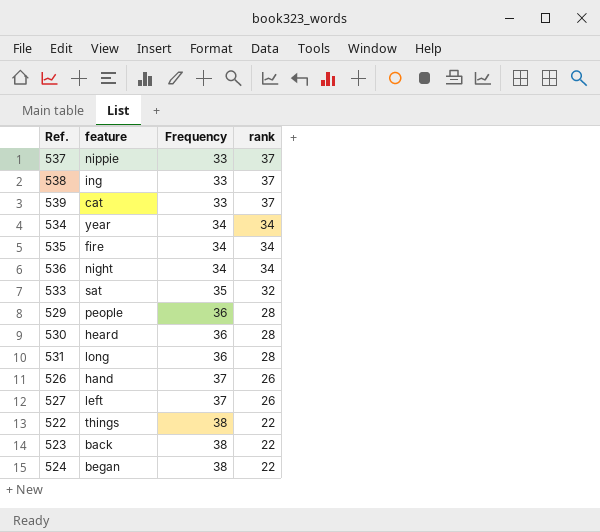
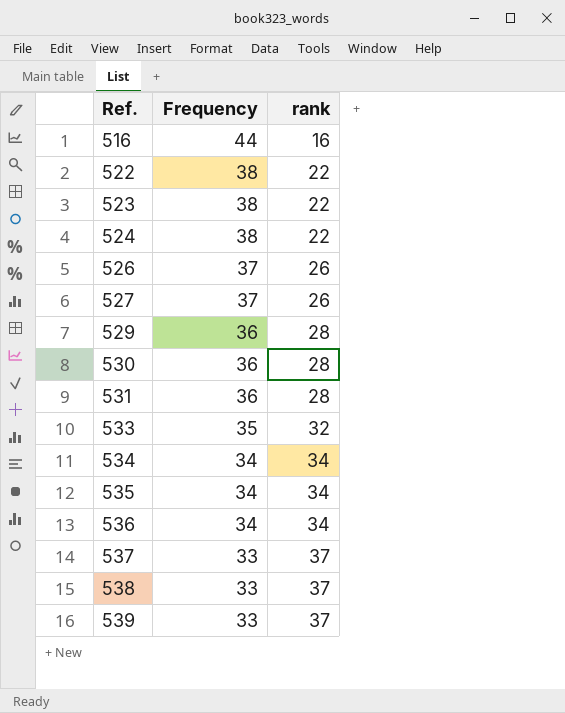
row order: Frequency ascending -> Ref. ascending
column feature | position: 2 -> none
row 516: none -> 44 | 16

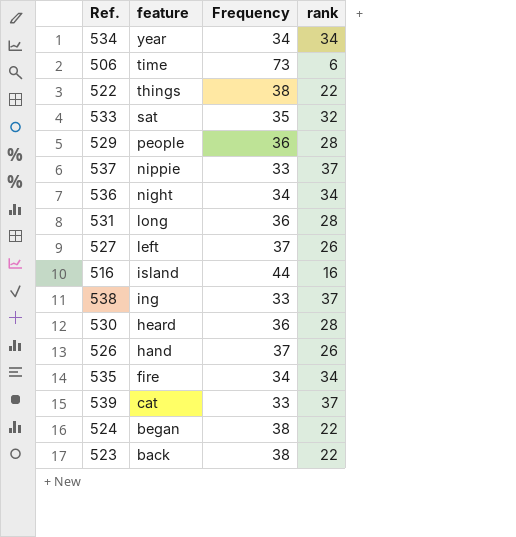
row order: Ref. ascending -> feature descending
column feature | position: none -> 2
row 506: none -> time | 73 | 6

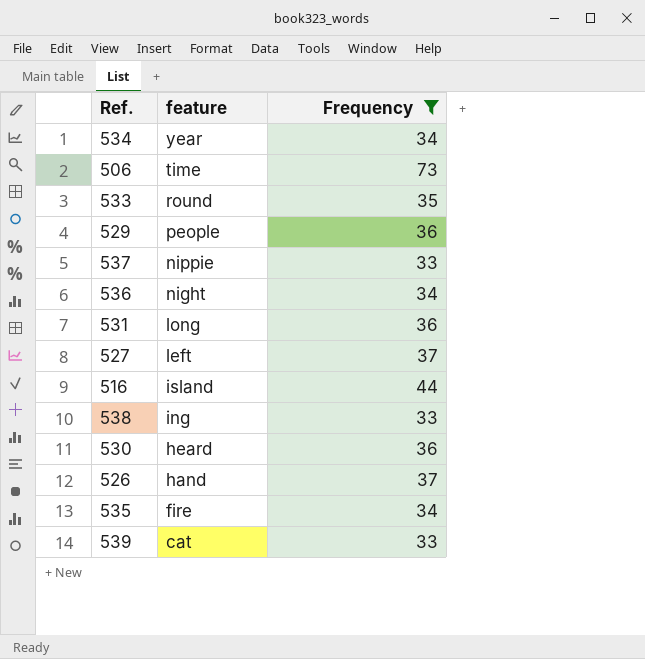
filter: none -> Frequency != 38
column rank | position: 4 -> none
533 | feature: sat -> round

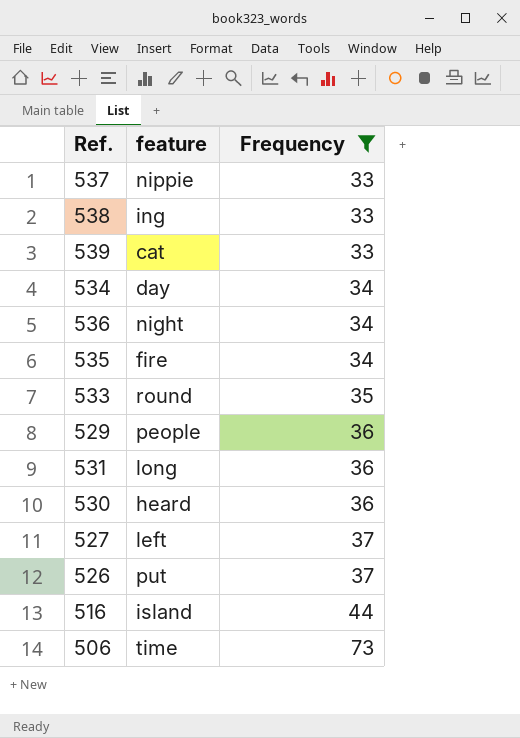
row order: feature descending -> Frequency ascending
534 | feature: year -> day
526 | feature: hand -> put

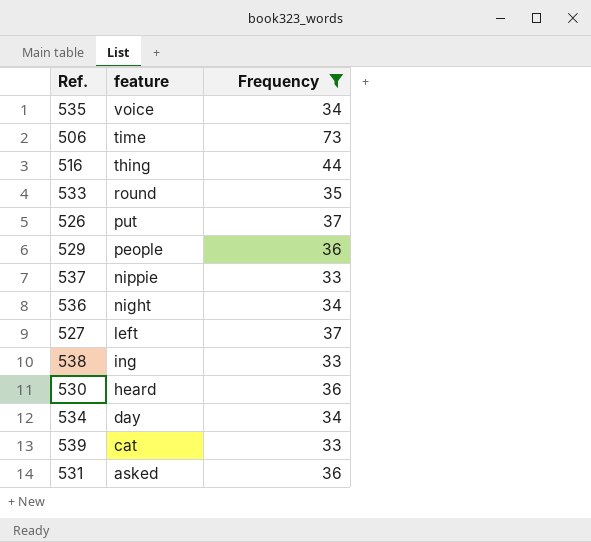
row order: Frequency ascending -> feature descending
535 | feature: fire -> voice
516 | feature: island -> thing
531 | feature: long -> asked

